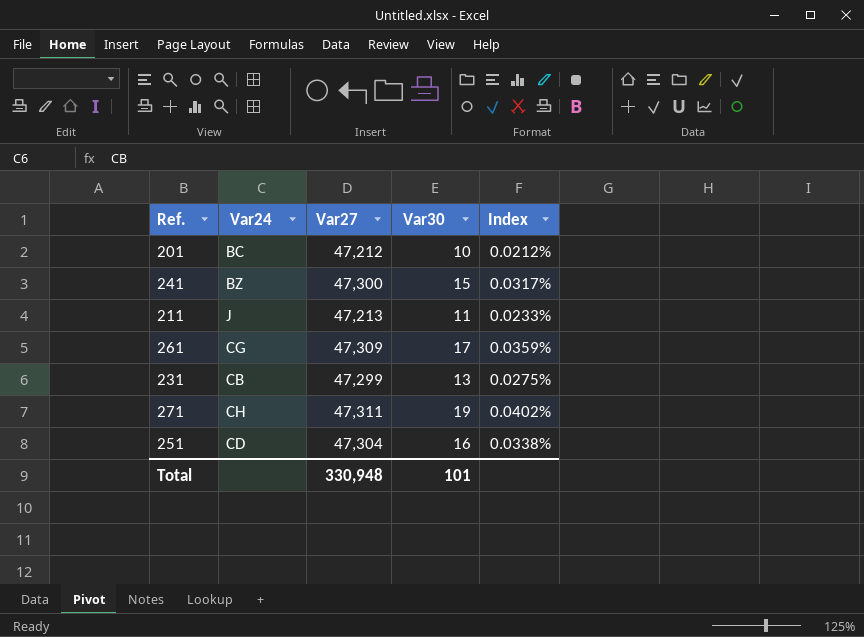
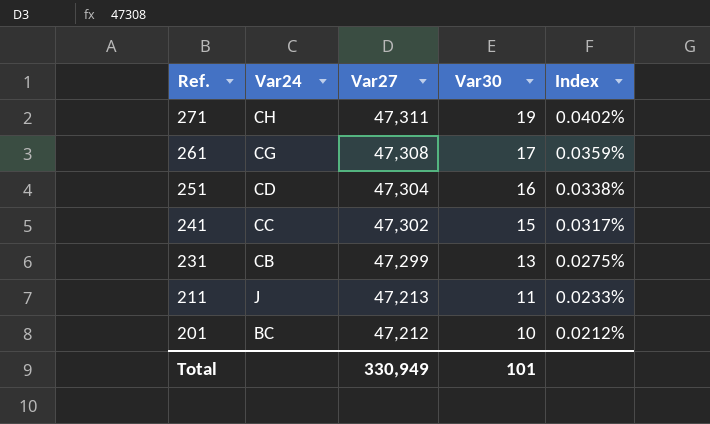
row order: none -> Ref. descending
261 | Var27: 47,309 -> 47,308
241 | Var24: BZ -> CC
241 | Var27: 47,300 -> 47,302
Total | Var27: 330,948 -> 330,949

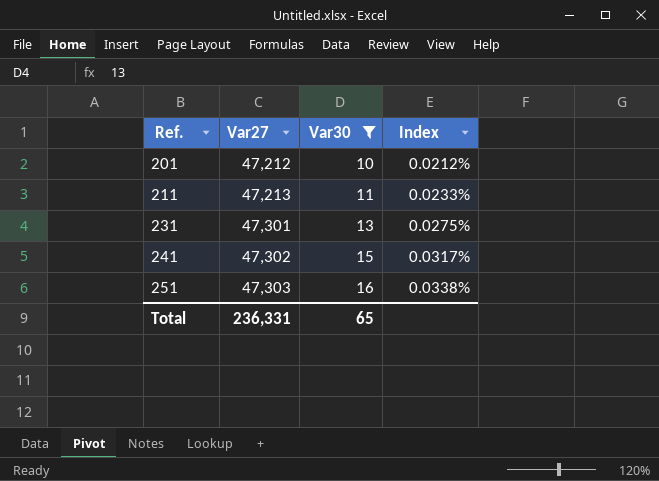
filter: none -> Var30 <= 16
row order: Ref. descending -> Ref. ascending
column Var24 | position: 2 -> none
231 | Var27: 47,299 -> 47,301
251 | Var27: 47,304 -> 47,303
Total | Var27: 330,949 -> 236,331
Total | Var30: 101 -> 65

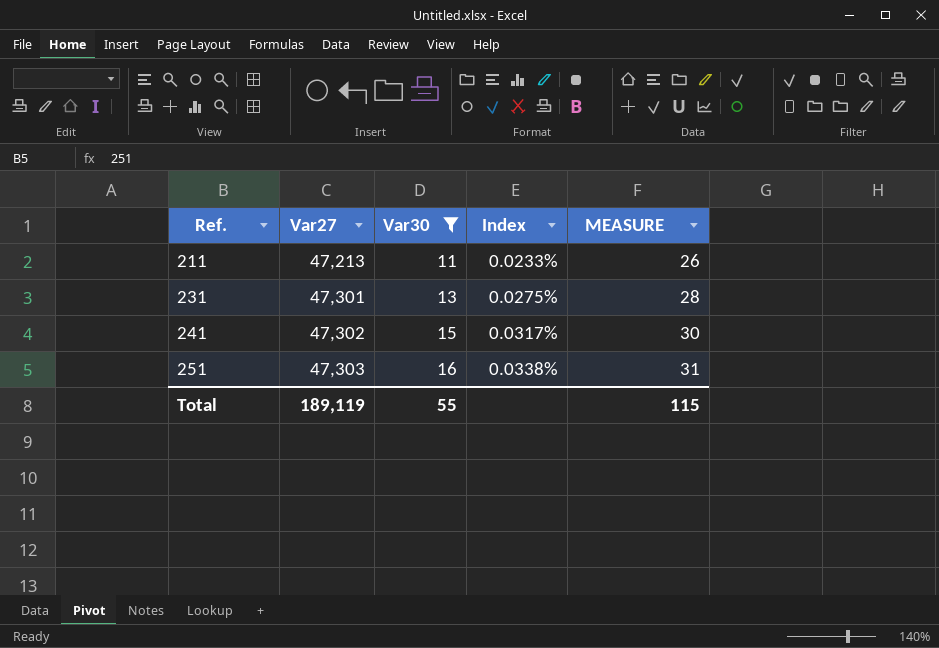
column MEASURE | formula: none -> [Var30] + 15
row 201: 47,212 | 10 | 0.0212% -> none
Total | Var27: 236,331 -> 189,119
Total | Var30: 65 -> 55

